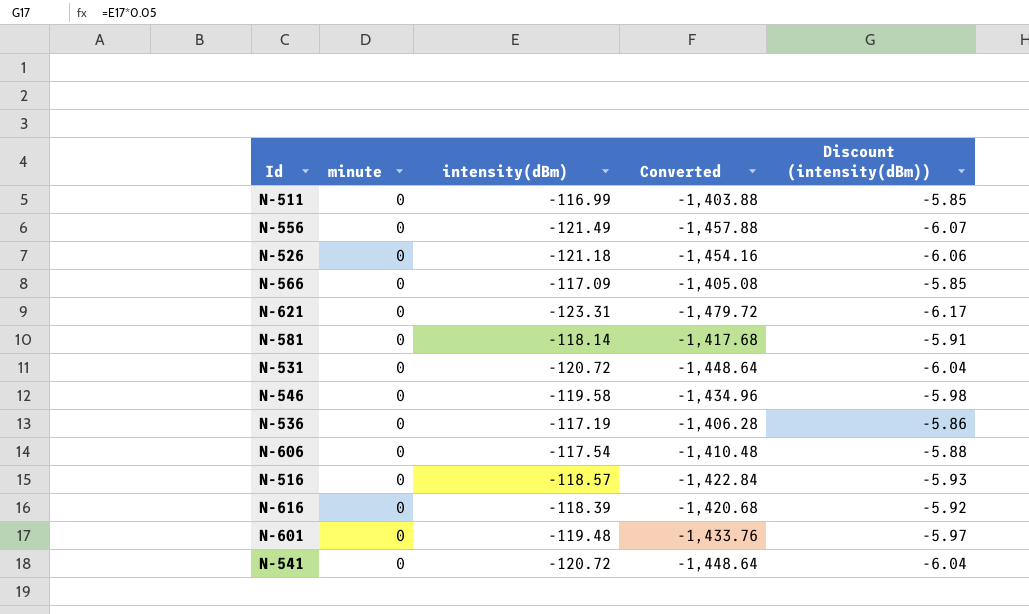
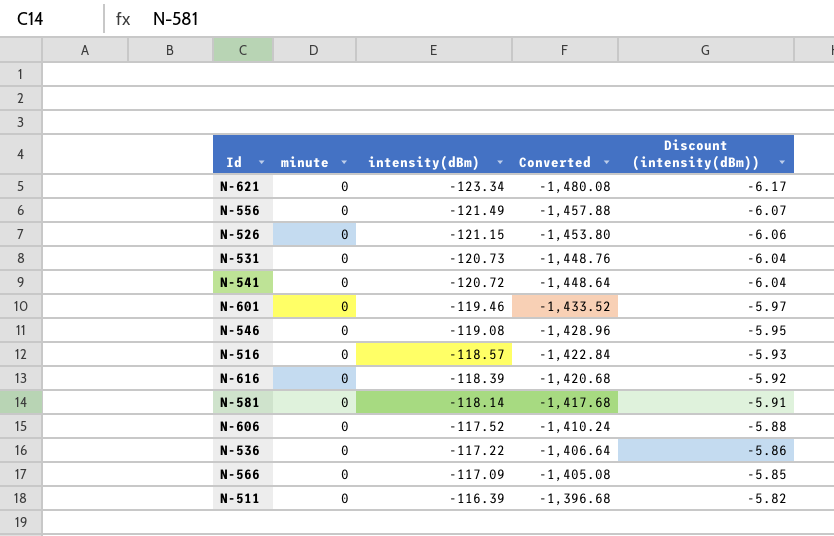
row order: none -> intensity(dBm) ascending
N-621 | intensity(dBm): -123.31 -> -123.34
N-621 | Converted: -1,479.72 -> -1,480.08
N-526 | intensity(dBm): -121.18 -> -121.15
N-526 | Converted: -1,454.16 -> -1,453.80
N-531 | intensity(dBm): -120.72 -> -120.73
N-531 | Converted: -1,448.64 -> -1,448.76
N-601 | intensity(dBm): -119.48 -> -119.46
N-601 | Converted: -1,433.76 -> -1,433.52
N-546 | intensity(dBm): -119.58 -> -119.08
N-546 | Converted: -1,434.96 -> -1,428.96
N-546 | Discount (intensity(dBm)): -5.98 -> -5.95
N-606 | intensity(dBm): -117.54 -> -117.52
N-606 | Converted: -1,410.48 -> -1,410.24
N-536 | intensity(dBm): -117.19 -> -117.22
N-536 | Converted: -1,406.28 -> -1,406.64
N-511 | intensity(dBm): -116.99 -> -116.39
N-511 | Converted: -1,403.88 -> -1,396.68
N-511 | Discount (intensity(dBm)): -5.85 -> -5.82

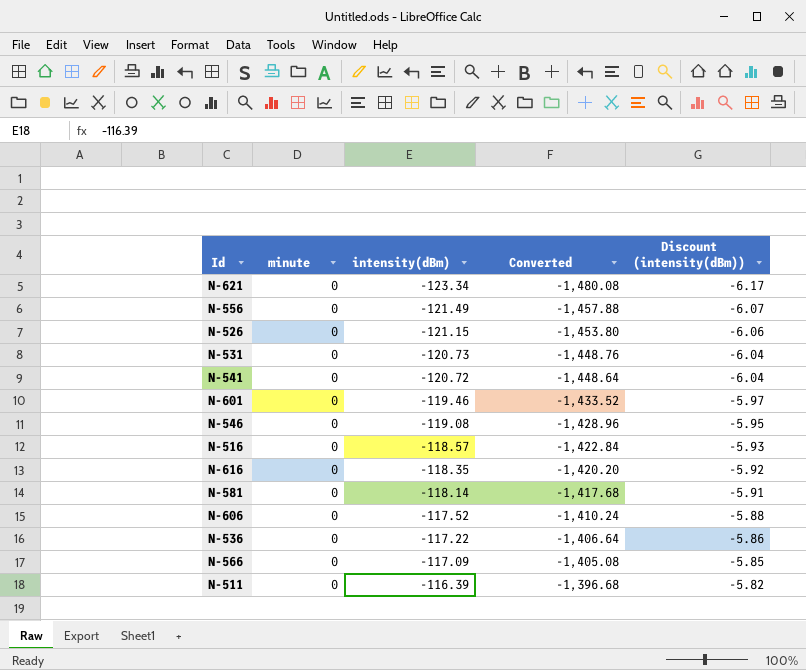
N-616 | intensity(dBm): -118.39 -> -118.35
N-616 | Converted: -1,420.68 -> -1,420.20

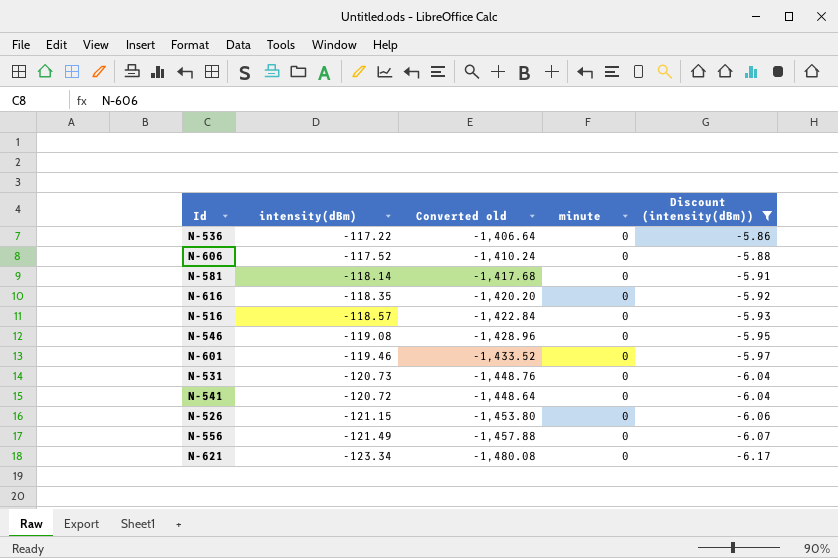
filter: none -> Discount (intensity(dBm)) <= -5.86
row order: intensity(dBm) ascending -> Discount (intensity(dBm)) descending
column name: Converted -> Converted old
column minute | position: 2 -> 4

